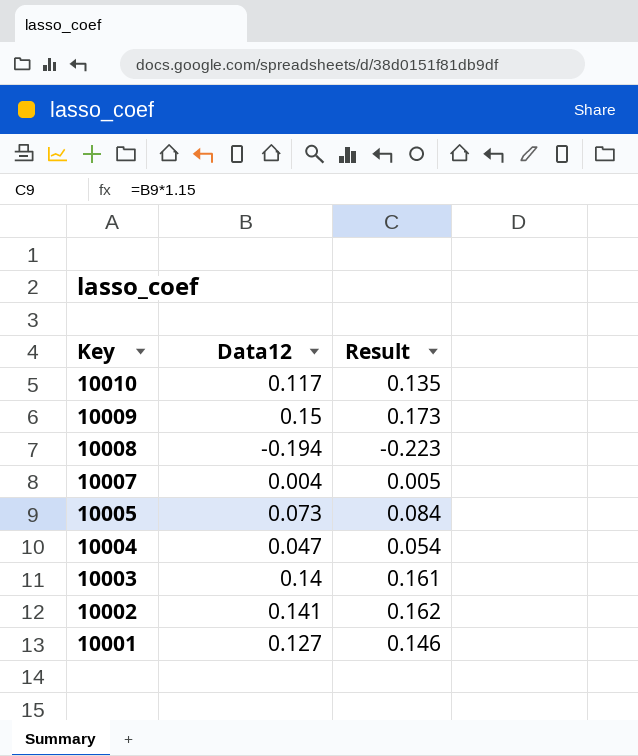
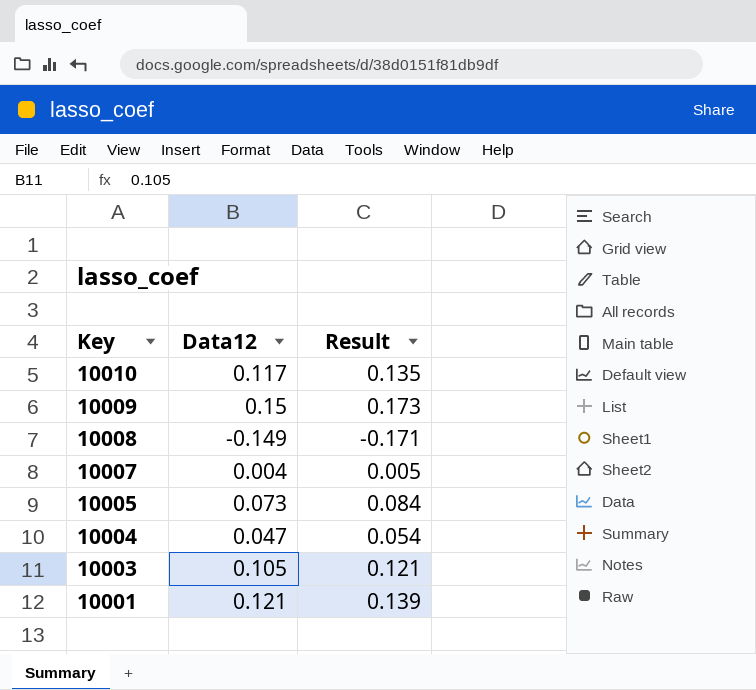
row 10002: 0.141 | 0.162 -> none
10008 | Data12: -0.194 -> -0.149
10008 | Result: -0.223 -> -0.171
10003 | Data12: 0.14 -> 0.105
10003 | Result: 0.161 -> 0.121
10001 | Data12: 0.127 -> 0.121
10001 | Result: 0.146 -> 0.139

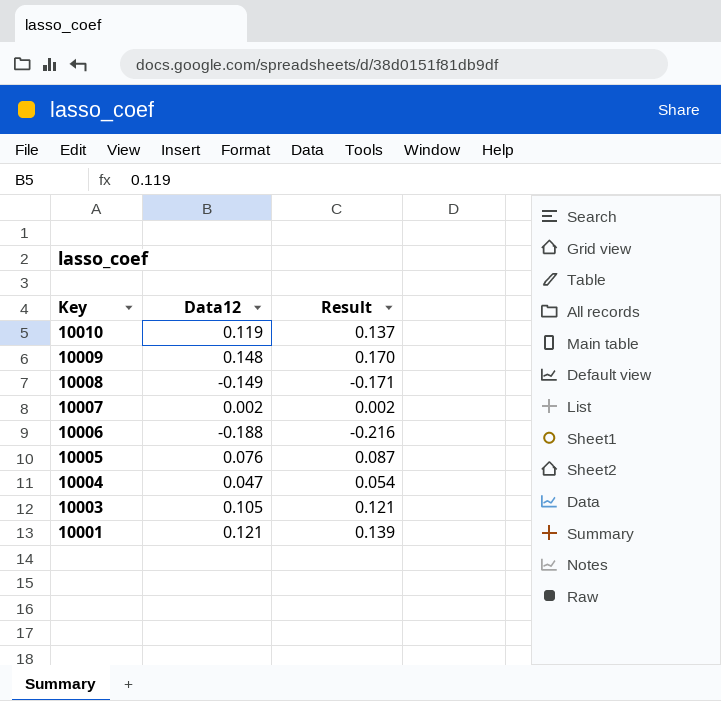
10010 | Data12: 0.117 -> 0.119
10010 | Result: 0.135 -> 0.137
10009 | Data12: 0.15 -> 0.148
10009 | Result: 0.173 -> 0.170
10007 | Data12: 0.004 -> 0.002
10007 | Result: 0.005 -> 0.002
row 10006: none -> -0.188 | -0.216
10005 | Data12: 0.073 -> 0.076
10005 | Result: 0.084 -> 0.087

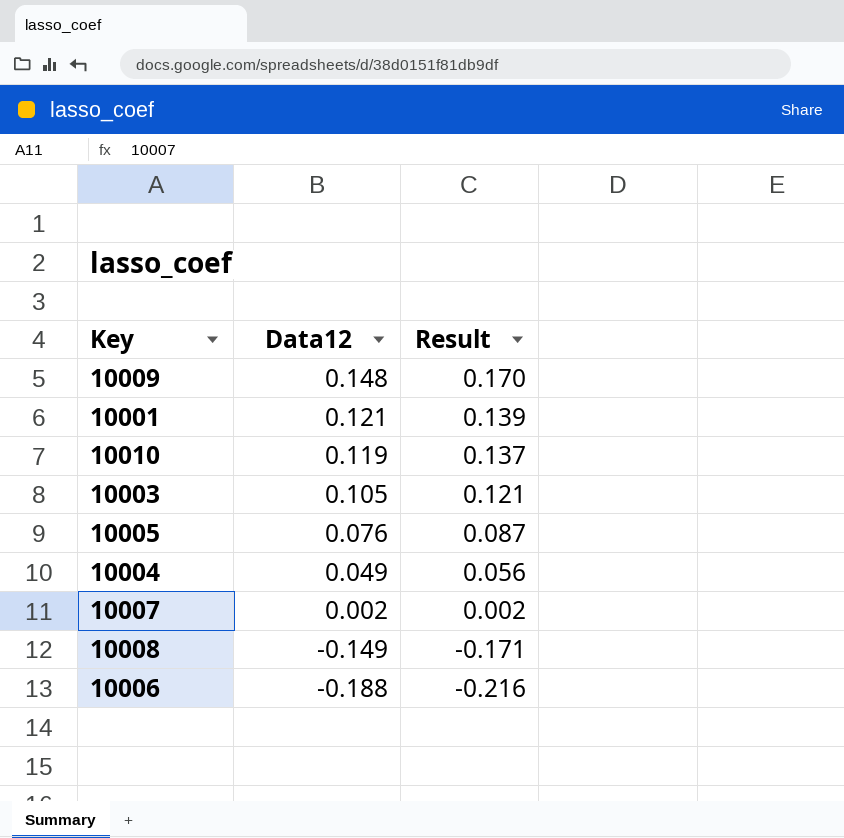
row order: Key descending -> Data12 descending
10004 | Data12: 0.047 -> 0.049
10004 | Result: 0.054 -> 0.056

